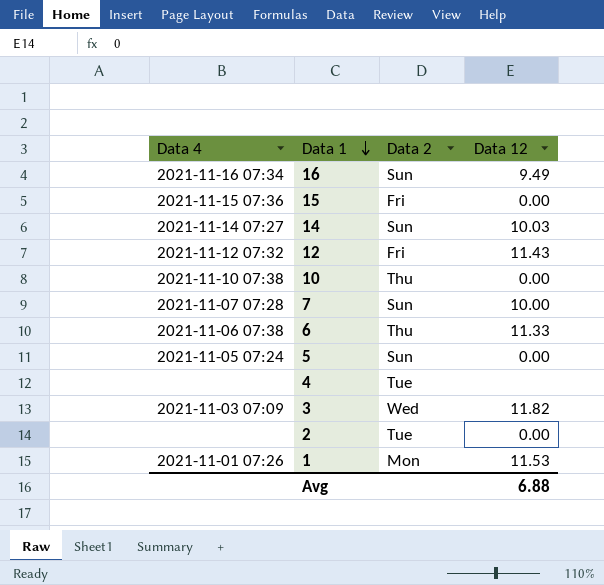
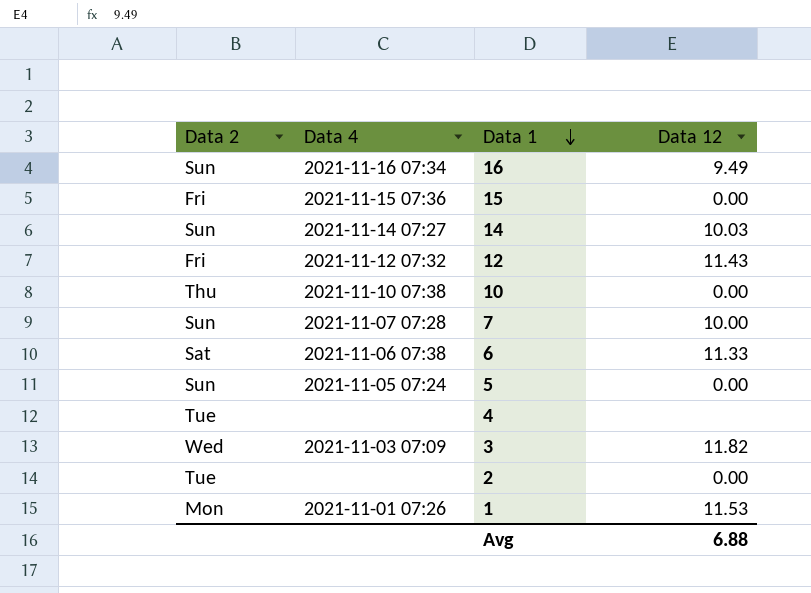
column Data 2 | position: 3 -> 1
6 | Data 2: Thu -> Sat

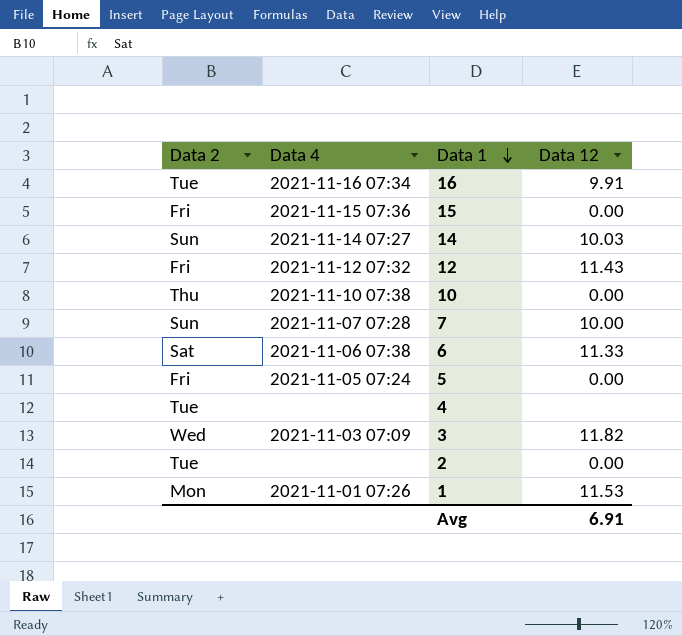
16 | Data 2: Sun -> Tue
16 | Data 12: 9.49 -> 9.91
5 | Data 2: Sun -> Fri
Avg | Data 12: 6.88 -> 6.91

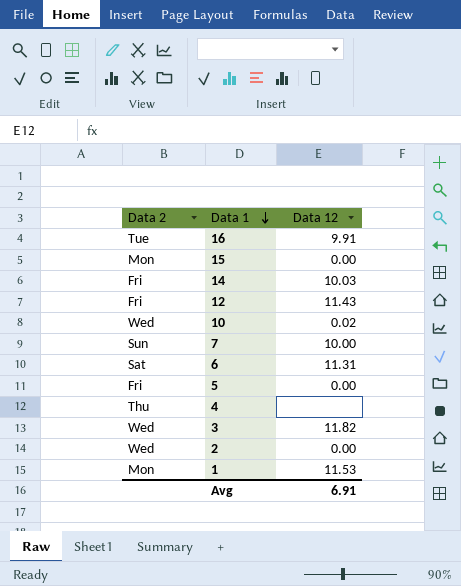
column Data 4 | position: 2 -> none
15 | Data 2: Fri -> Mon
14 | Data 2: Sun -> Fri
10 | Data 2: Thu -> Wed
10 | Data 12: 0.00 -> 0.02
6 | Data 12: 11.33 -> 11.31
4 | Data 2: Tue -> Thu
2 | Data 2: Tue -> Wed

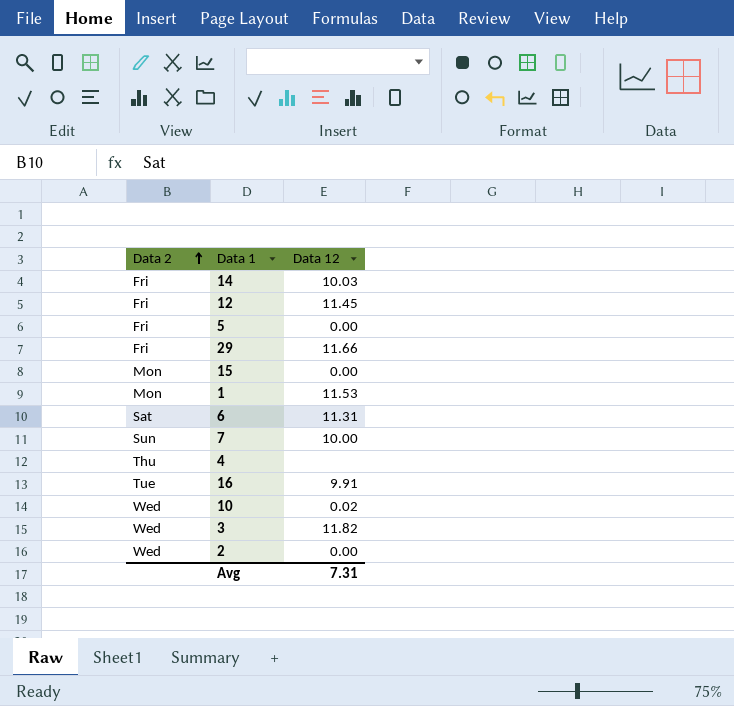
row order: Data 1 descending -> Data 2 ascending
12 | Data 12: 11.43 -> 11.45
row 29: none -> Fri | 11.66
Avg | Data 12: 6.91 -> 7.31

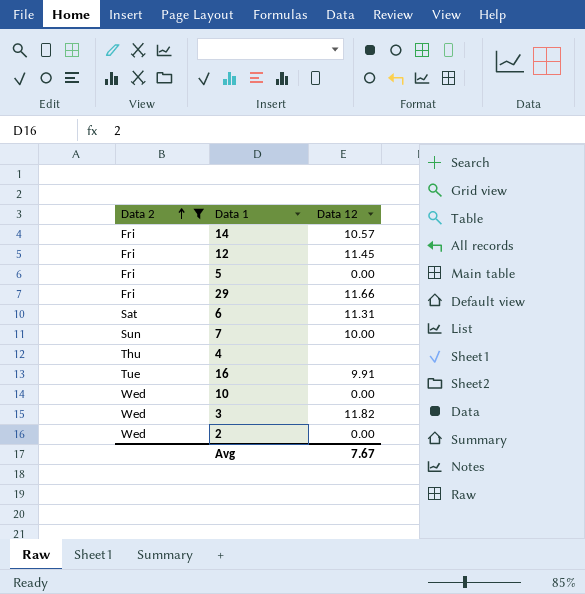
filter: none -> Data 2 != Mon
14 | Data 12: 10.03 -> 10.57
10 | Data 12: 0.02 -> 0.00
Avg | Data 12: 7.31 -> 7.67

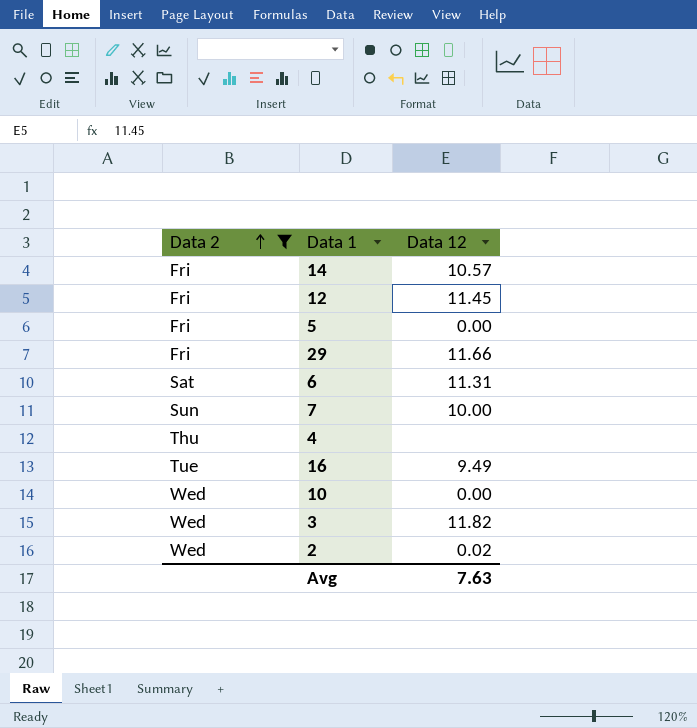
16 | Data 12: 9.91 -> 9.49
2 | Data 12: 0.00 -> 0.02
Avg | Data 12: 7.67 -> 7.63

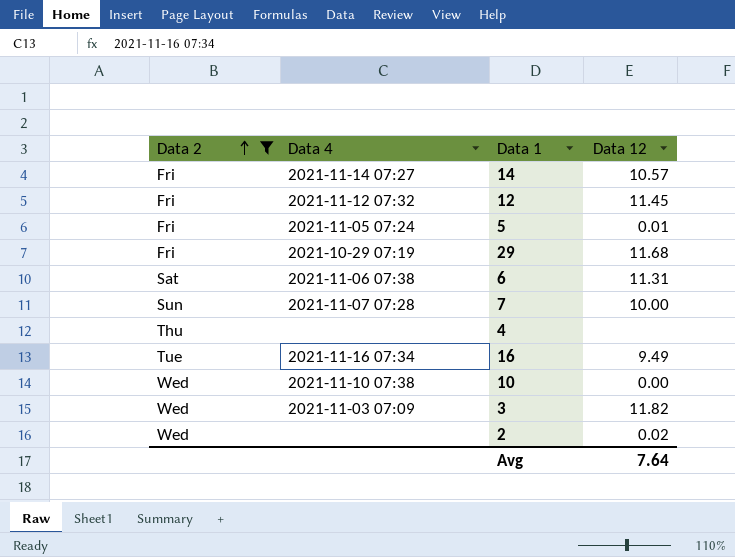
column Data 4 | position: none -> 2
5 | Data 12: 0.00 -> 0.01
29 | Data 12: 11.66 -> 11.68
Avg | Data 12: 7.63 -> 7.64

